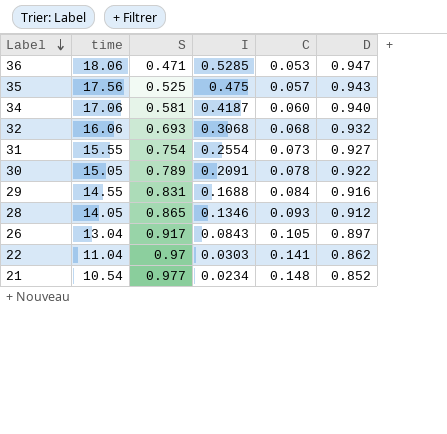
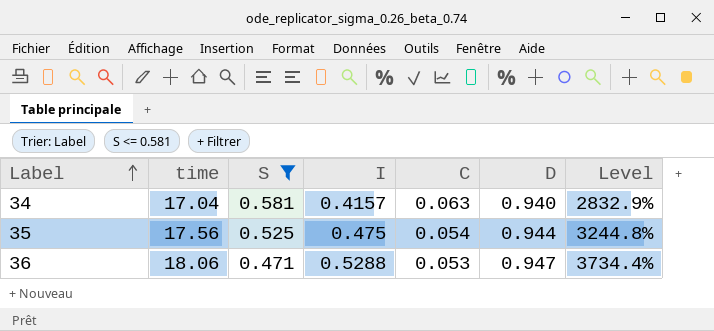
filter: none -> S <= 0.581
row order: Label descending -> Label ascending
column Level | formula: none -> ([time] - [S]) / [S]
34 | time: 17.06 -> 17.04
34 | I: 0.4187 -> 0.4157
34 | C: 0.060 -> 0.063
35 | C: 0.057 -> 0.054
35 | D: 0.943 -> 0.944
36 | I: 0.5285 -> 0.5288

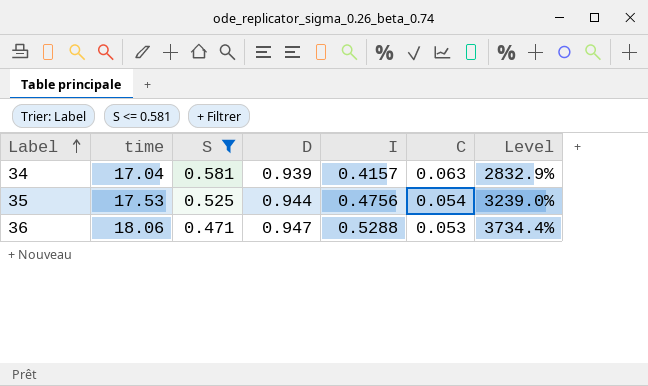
column D | position: 6 -> 4
34 | D: 0.940 -> 0.939
35 | time: 17.56 -> 17.53
35 | I: 0.475 -> 0.4756
35 | Level: 3244.8% -> 3239.0%

